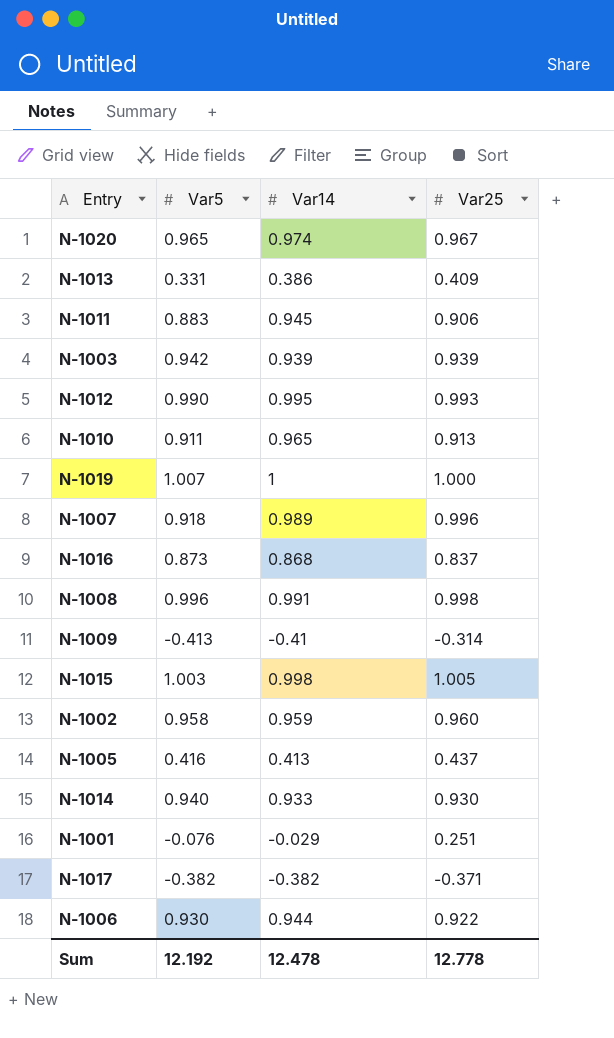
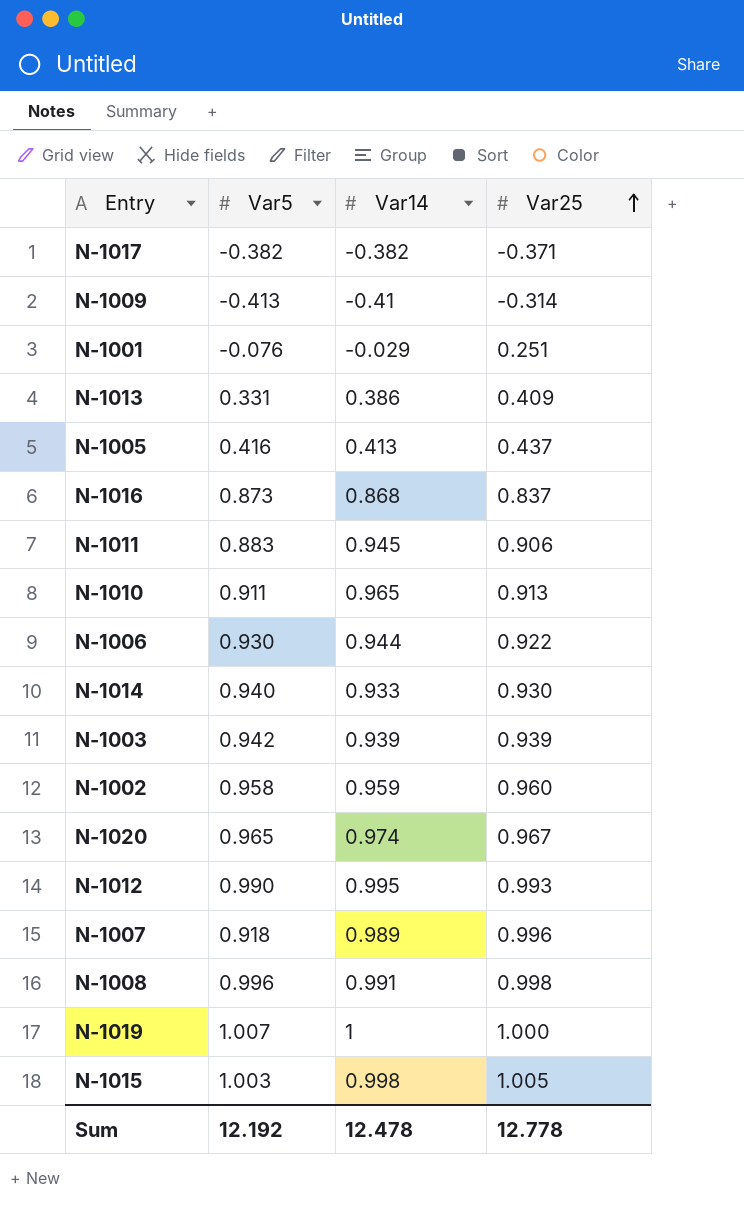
row order: none -> Var25 ascending

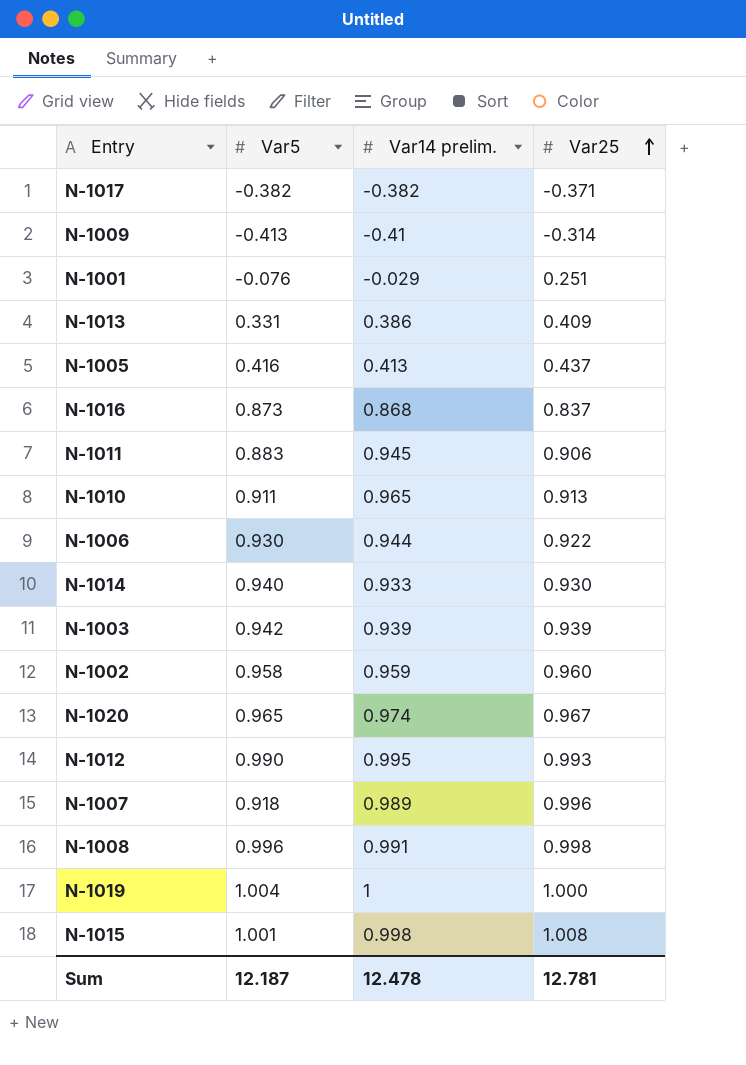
column name: Var14 -> Var14 prelim.
N-1019 | Var5: 1.007 -> 1.004
N-1015 | Var5: 1.003 -> 1.001
N-1015 | Var25: 1.005 -> 1.008
Sum | Var5: 12.192 -> 12.187
Sum | Var25: 12.778 -> 12.781

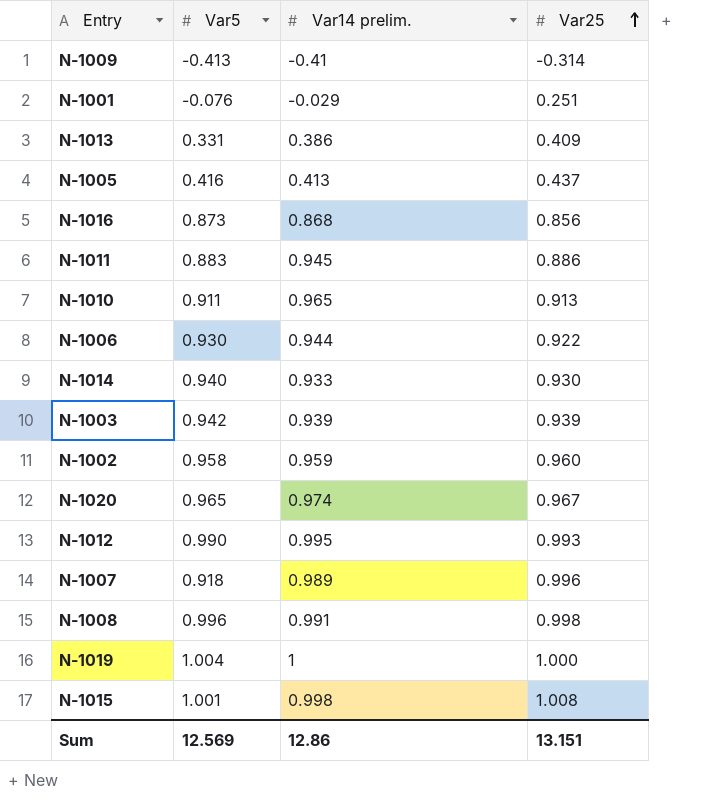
row N-1017: -0.382 | -0.382 | -0.371 -> none
N-1016 | Var25: 0.837 -> 0.856
N-1011 | Var25: 0.906 -> 0.886
Sum | Var5: 12.187 -> 12.569
Sum | Var14 prelim.: 12.478 -> 12.86
Sum | Var25: 12.781 -> 13.151

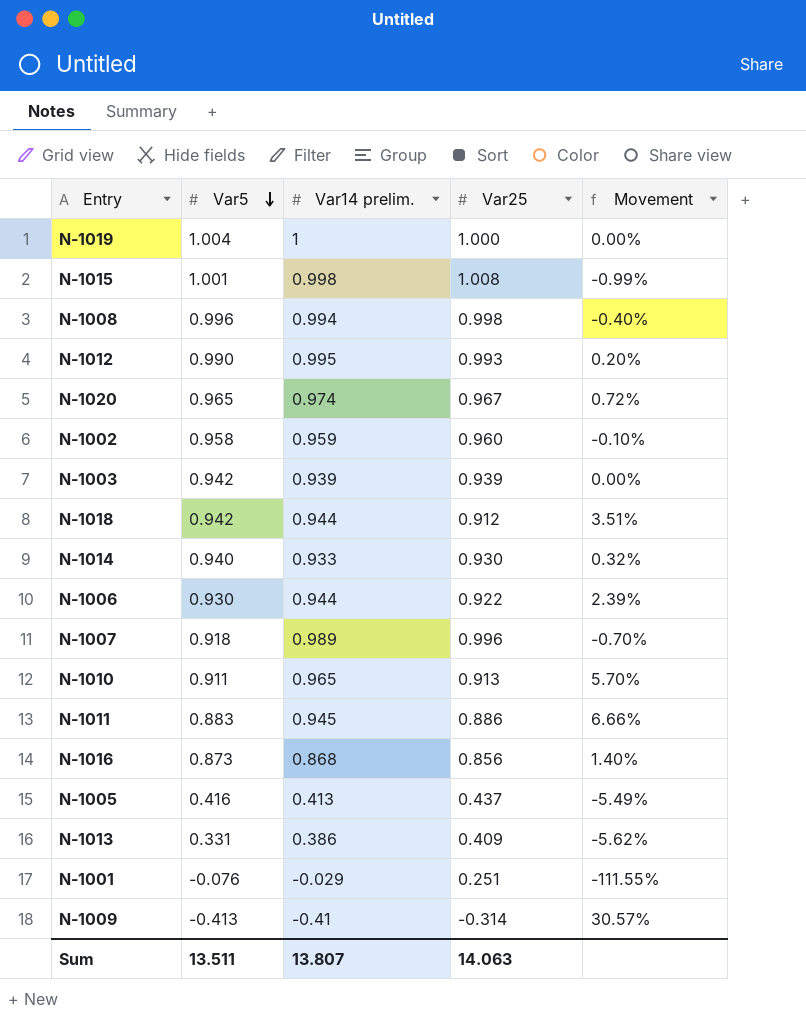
row order: Var25 ascending -> Var5 descending
column Movement | formula: none -> ([Var14 prelim.] - [Var25]) / [Var25]
N-1008 | Var14 prelim.: 0.991 -> 0.994
row N-1018: none -> 0.942 | 0.944 | 0.912 | 3.51%
Sum | Var5: 12.569 -> 13.511
Sum | Var14 prelim.: 12.86 -> 13.807
Sum | Var25: 13.151 -> 14.063

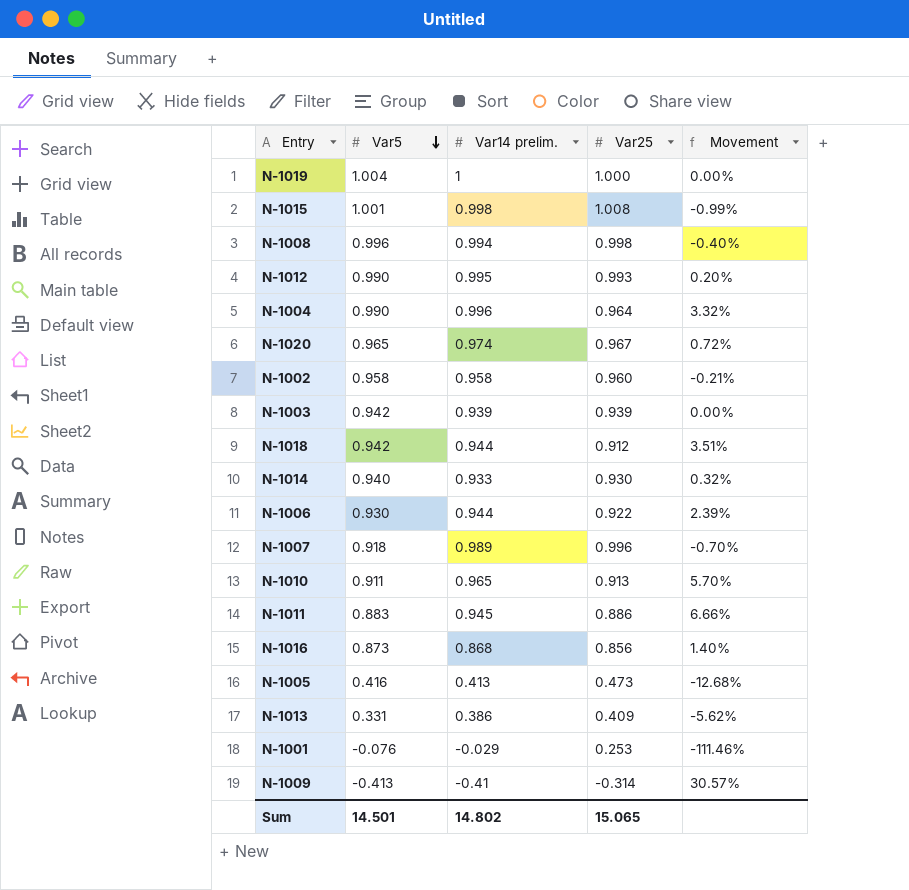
row N-1004: none -> 0.990 | 0.996 | 0.964 | 3.32%
N-1002 | Var14 prelim.: 0.959 -> 0.958
N-1002 | Movement: -0.10% -> -0.21%
N-1005 | Var25: 0.437 -> 0.473
N-1005 | Movement: -5.49% -> -12.68%
N-1001 | Var25: 0.251 -> 0.253
N-1001 | Movement: -111.55% -> -111.46%
Sum | Var5: 13.511 -> 14.501
Sum | Var14 prelim.: 13.807 -> 14.802
Sum | Var25: 14.063 -> 15.065

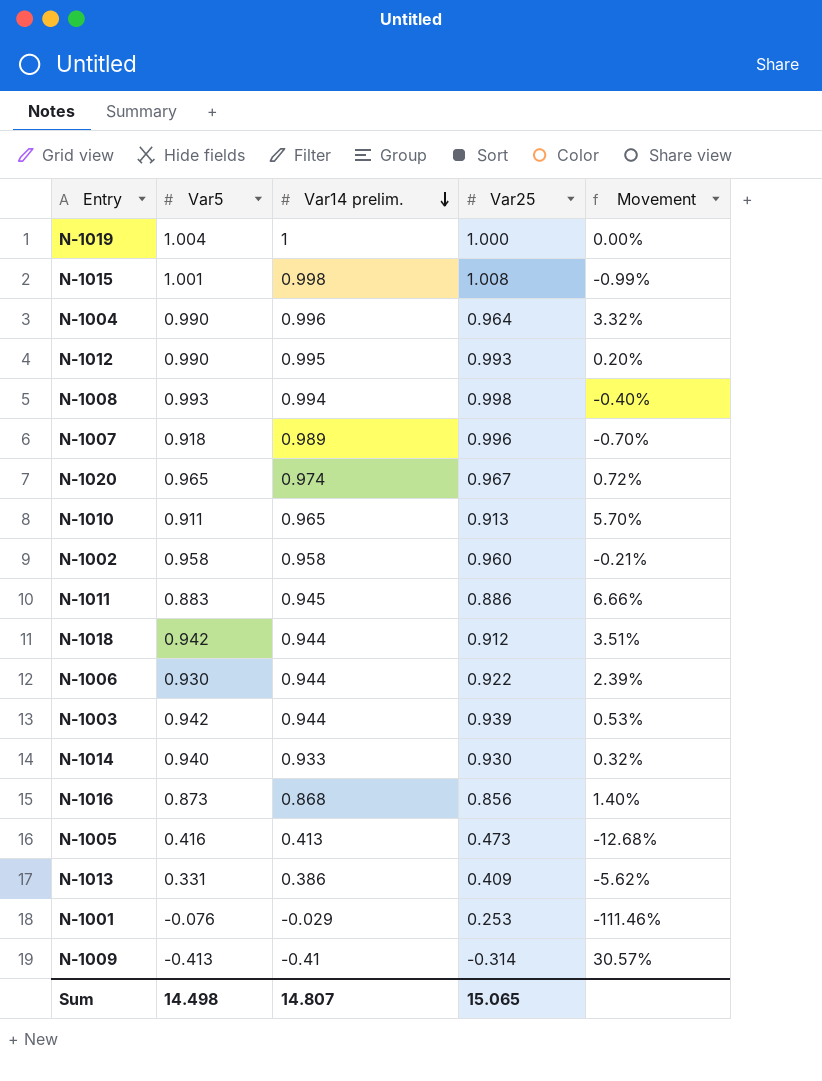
row order: Var5 descending -> Var14 prelim. descending
N-1008 | Var5: 0.996 -> 0.993
N-1003 | Var14 prelim.: 0.939 -> 0.944
N-1003 | Movement: 0.00% -> 0.53%
Sum | Var5: 14.501 -> 14.498
Sum | Var14 prelim.: 14.802 -> 14.807

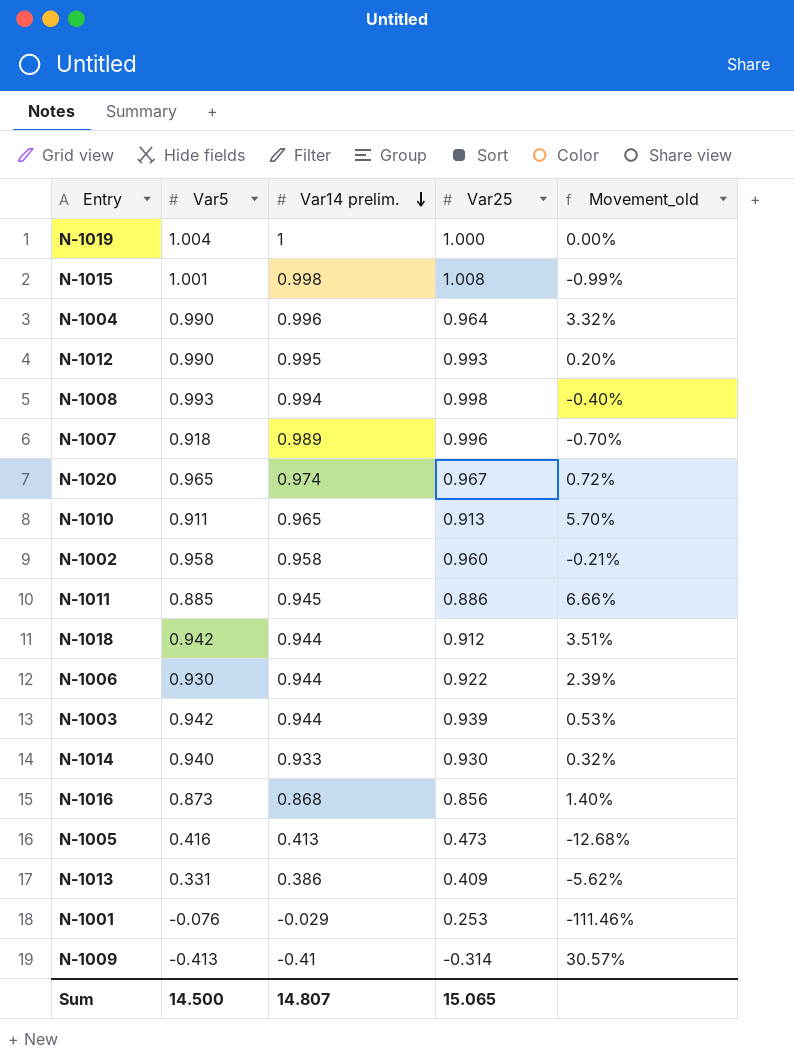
column name: Movement -> Movement_old
N-1011 | Var5: 0.883 -> 0.885
Sum | Var5: 14.498 -> 14.500

